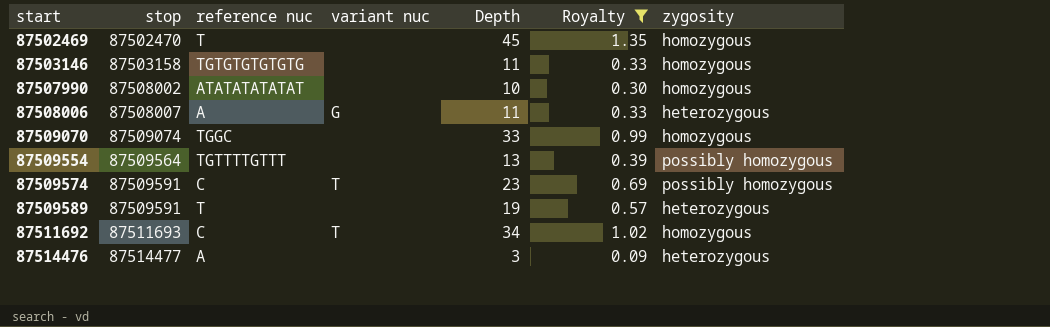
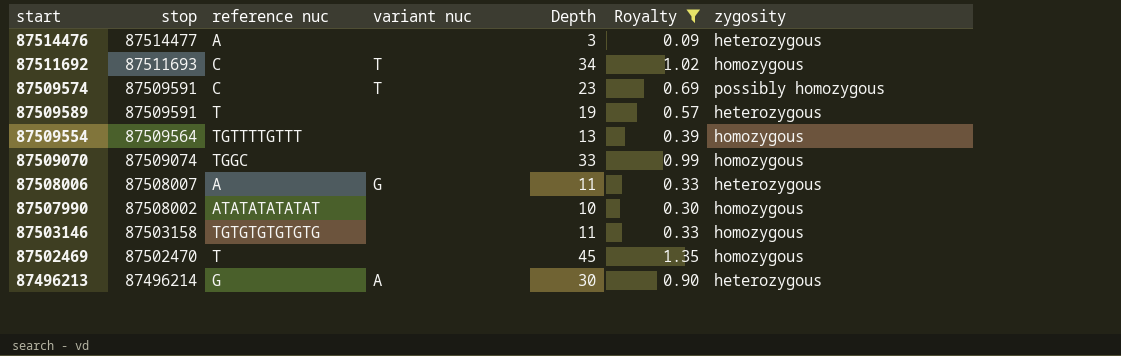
row order: start ascending -> stop descending
87509554 | zygosity: possibly homozygous -> homozygous
row 87496213: none -> 87496214 | G | A | 30 | 0.90 | heterozygous

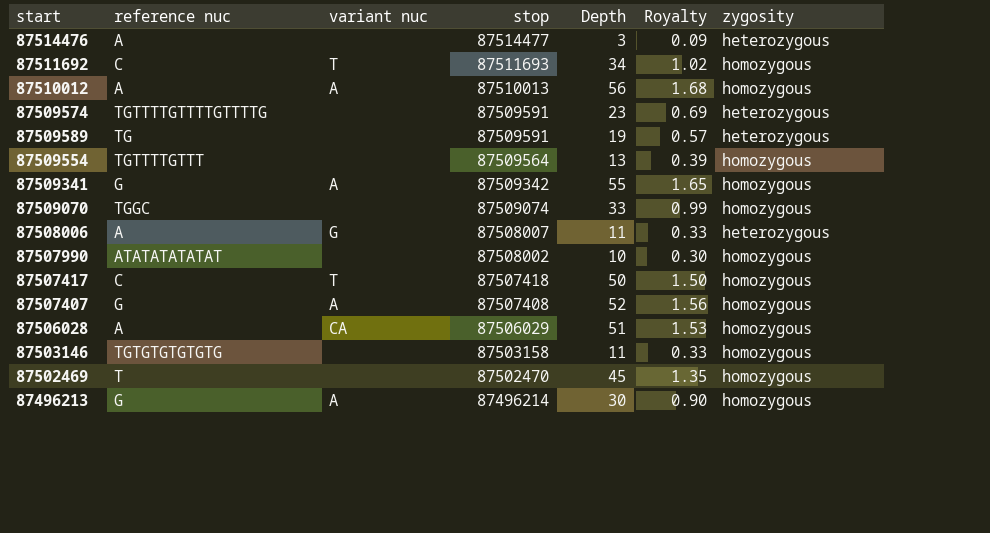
filter: Royalty <= 1.35 -> none
column stop | position: 2 -> 4
87509574 | reference nuc: C -> TGTTTTGTTTTGTTTTG
87509574 | variant nuc: T -> none
87509574 | zygosity: possibly homozygous -> heterozygous
87509589 | reference nuc: T -> TG
87496213 | zygosity: heterozygous -> homozygous

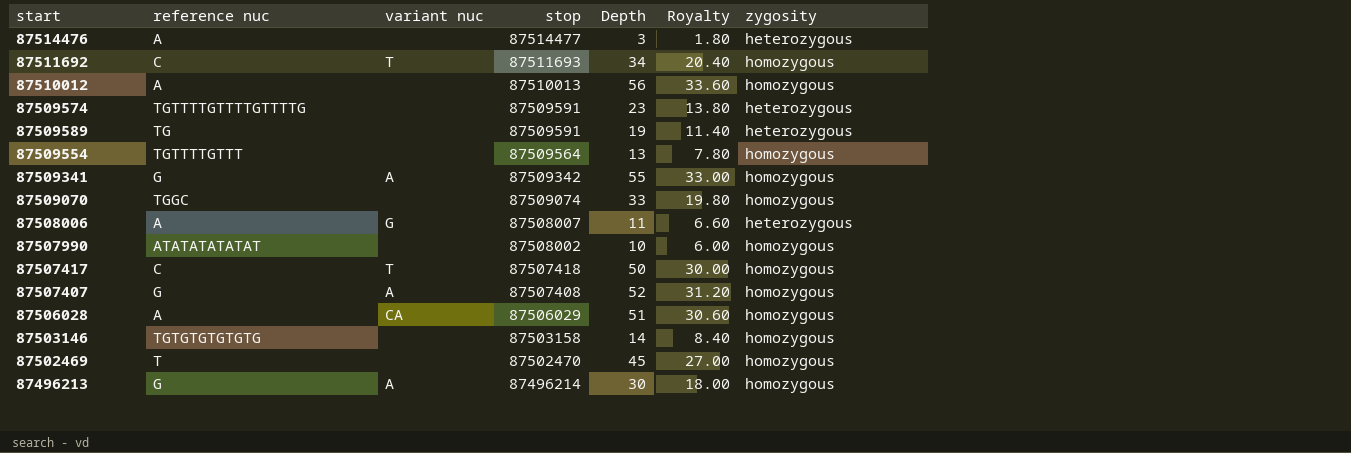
column Royalty | formula: [Depth] * 0.03 -> [Depth] * 0.6
87510012 | variant nuc: A -> none
87503146 | Depth: 11 -> 14

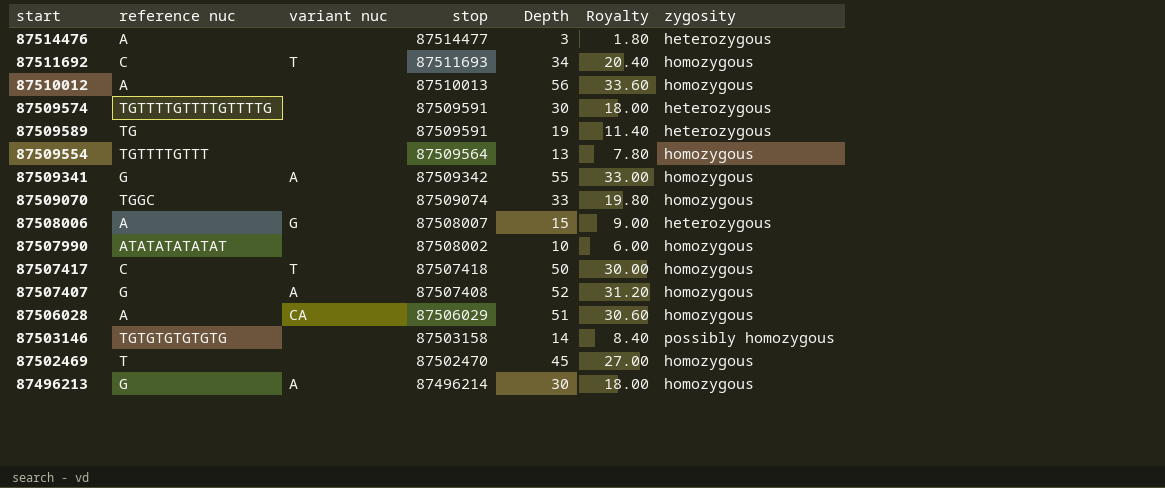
87509574 | Depth: 23 -> 30
87509574 | Royalty: 13.80 -> 18.00
87508006 | Depth: 11 -> 15
87508006 | Royalty: 6.60 -> 9.00
87503146 | zygosity: homozygous -> possibly homozygous

